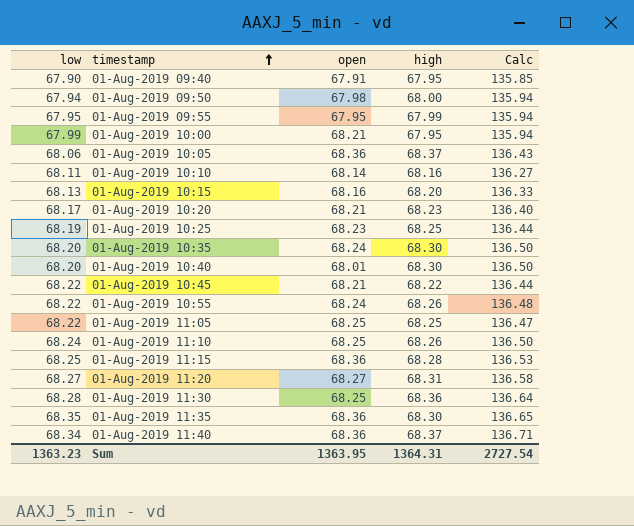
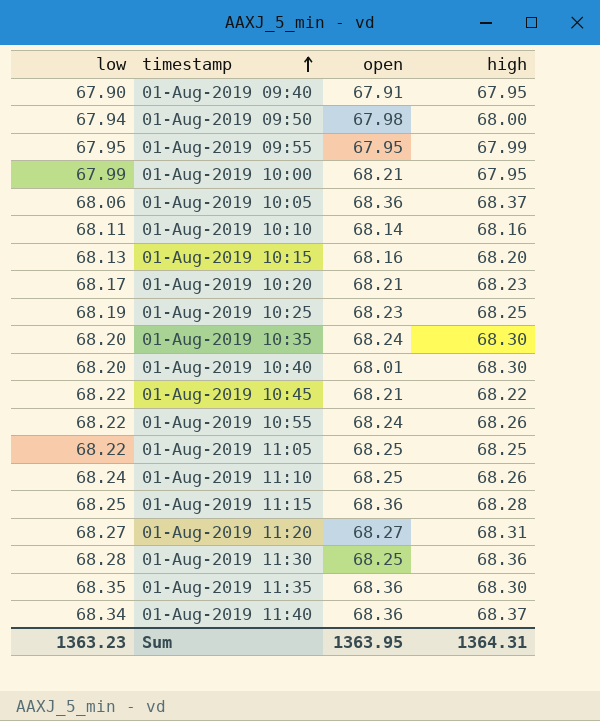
column Calc | formula: [low] + [high] -> none

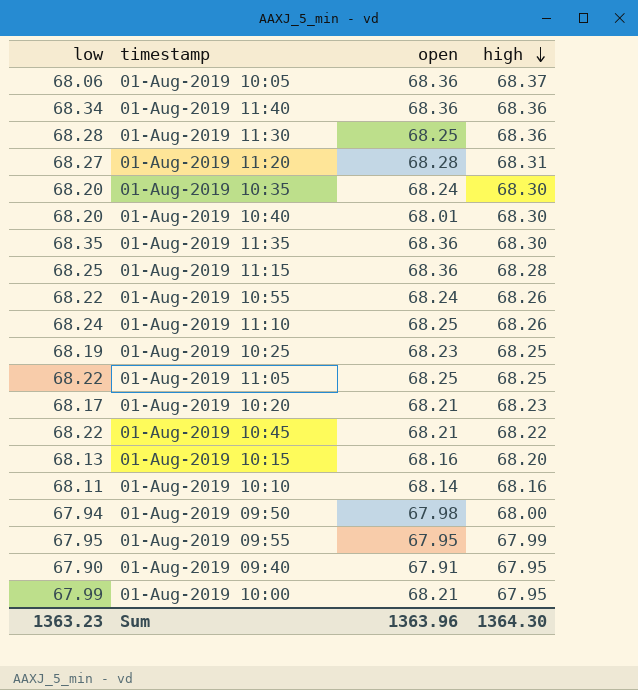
row order: timestamp ascending -> high descending
01-Aug-2019 11:40 | high: 68.37 -> 68.36
01-Aug-2019 11:20 | open: 68.27 -> 68.28
Sum | open: 1363.95 -> 1363.96
Sum | high: 1364.31 -> 1364.30

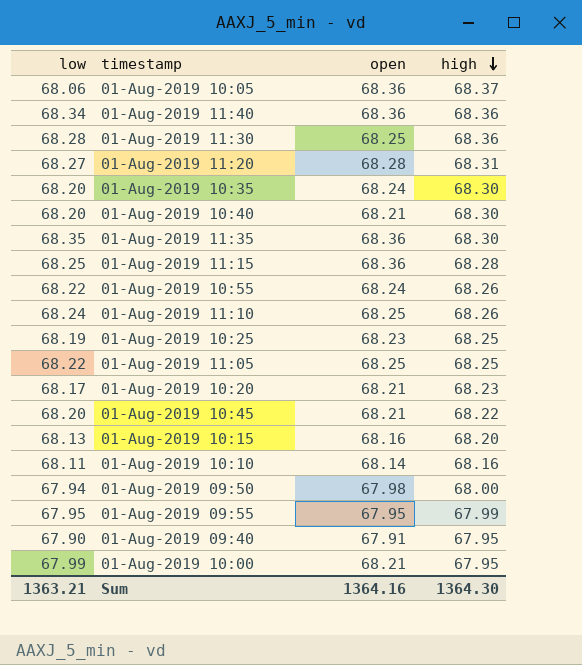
01-Aug-2019 10:40 | open: 68.01 -> 68.21
01-Aug-2019 10:45 | low: 68.22 -> 68.20
Sum | low: 1363.23 -> 1363.21
Sum | open: 1363.96 -> 1364.16

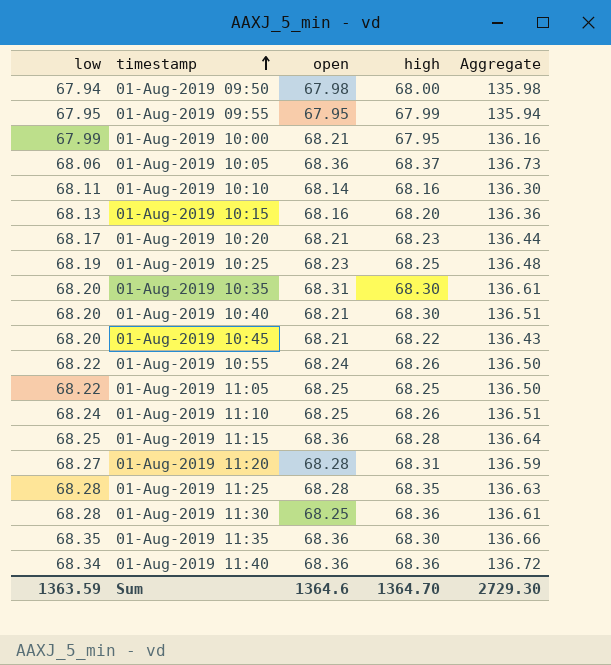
row order: high descending -> timestamp ascending
column Aggregate | formula: none -> [open] + [high]
row 01-Aug-2019 09:40: 67.90 | 67.91 | 67.95 -> none
01-Aug-2019 10:35 | open: 68.24 -> 68.31
row 01-Aug-2019 11:25: none -> 68.28 | 68.28 | 68.35 | 136.63
Sum | low: 1363.21 -> 1363.59
Sum | open: 1364.16 -> 1364.6
Sum | high: 1364.30 -> 1364.70

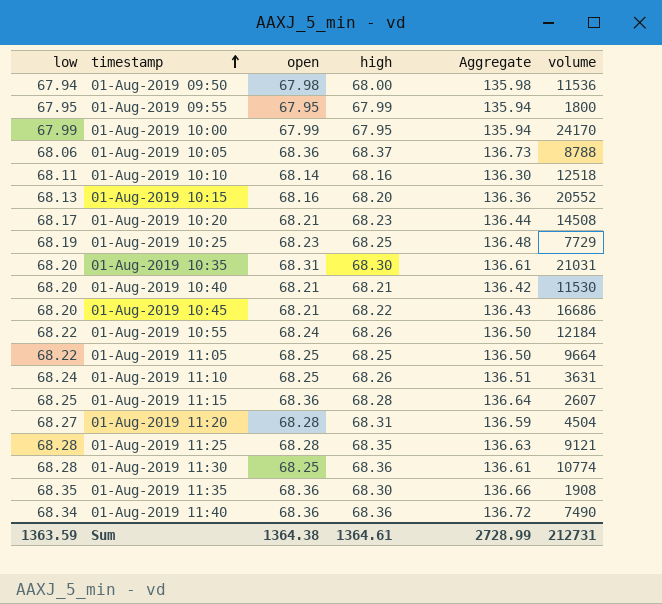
column volume | position: none -> 6
01-Aug-2019 10:00 | open: 68.21 -> 67.99
01-Aug-2019 10:00 | Aggregate: 136.16 -> 135.94
01-Aug-2019 10:40 | high: 68.30 -> 68.21
01-Aug-2019 10:40 | Aggregate: 136.51 -> 136.42
Sum | open: 1364.6 -> 1364.38
Sum | high: 1364.70 -> 1364.61
Sum | Aggregate: 2729.30 -> 2728.99

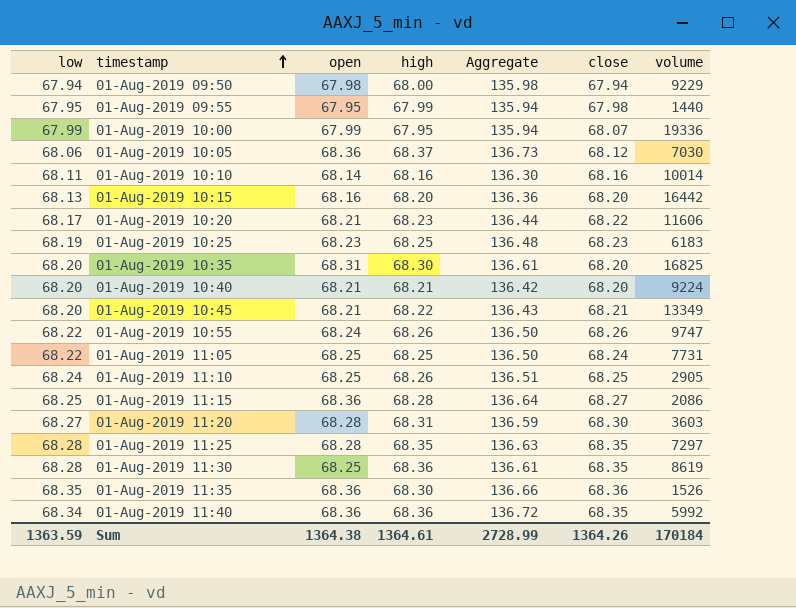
column close | position: none -> 6
01-Aug-2019 09:50 | volume: 11536 -> 9229
01-Aug-2019 09:55 | volume: 1800 -> 1440
01-Aug-2019 10:00 | volume: 24170 -> 19336
01-Aug-2019 10:05 | volume: 8788 -> 7030
01-Aug-2019 10:10 | volume: 12518 -> 10014
01-Aug-2019 10:15 | volume: 20552 -> 16442
01-Aug-2019 10:20 | volume: 14508 -> 11606
01-Aug-2019 10:25 | volume: 7729 -> 6183
01-Aug-2019 10:35 | volume: 21031 -> 16825
01-Aug-2019 10:40 | volume: 11530 -> 9224
01-Aug-2019 10:45 | volume: 16686 -> 13349
01-Aug-2019 10:55 | volume: 12184 -> 9747
01-Aug-2019 11:05 | volume: 9664 -> 7731
01-Aug-2019 11:10 | volume: 3631 -> 2905
01-Aug-2019 11:15 | volume: 2607 -> 2086
01-Aug-2019 11:20 | volume: 4504 -> 3603
01-Aug-2019 11:25 | volume: 9121 -> 7297
01-Aug-2019 11:30 | volume: 10774 -> 8619
01-Aug-2019 11:35 | volume: 1908 -> 1526
01-Aug-2019 11:40 | volume: 7490 -> 5992
Sum | volume: 212731 -> 170184

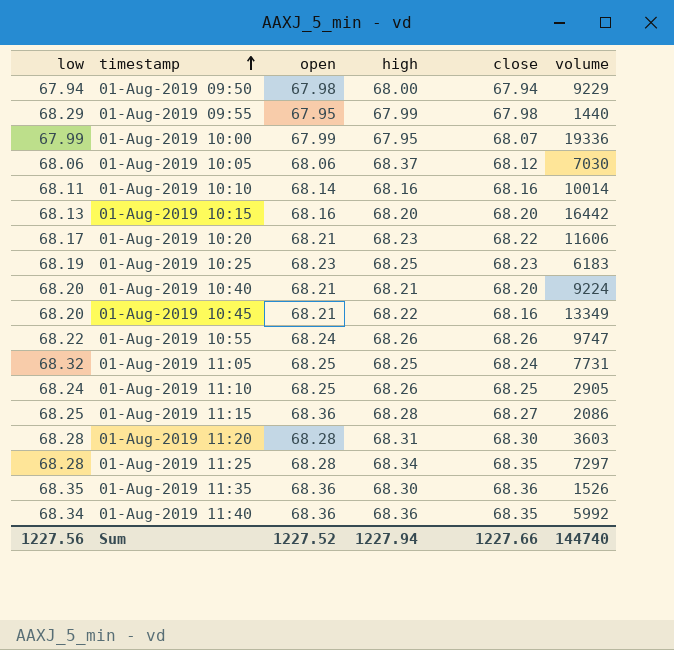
column Aggregate | formula: [open] + [high] -> none
row 01-Aug-2019 10:35: 68.20 | 68.31 | 68.30 | 136.61 | 68.20 | 16825 -> none
row 01-Aug-2019 11:30: 68.28 | 68.25 | 68.36 | 136.61 | 68.35 | 8619 -> none
01-Aug-2019 09:55 | low: 67.95 -> 68.29
01-Aug-2019 10:05 | open: 68.36 -> 68.06
01-Aug-2019 10:45 | close: 68.21 -> 68.16
01-Aug-2019 11:05 | low: 68.22 -> 68.32
01-Aug-2019 11:20 | low: 68.27 -> 68.28
01-Aug-2019 11:25 | high: 68.35 -> 68.34
Sum | low: 1363.59 -> 1227.56
Sum | open: 1364.38 -> 1227.52
Sum | high: 1364.61 -> 1227.94
Sum | close: 1364.26 -> 1227.66
Sum | volume: 170184 -> 144740

